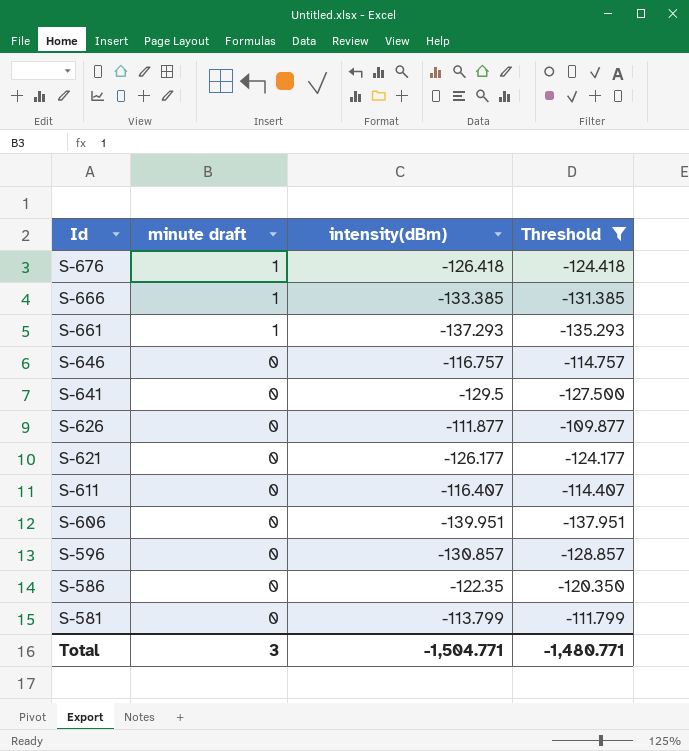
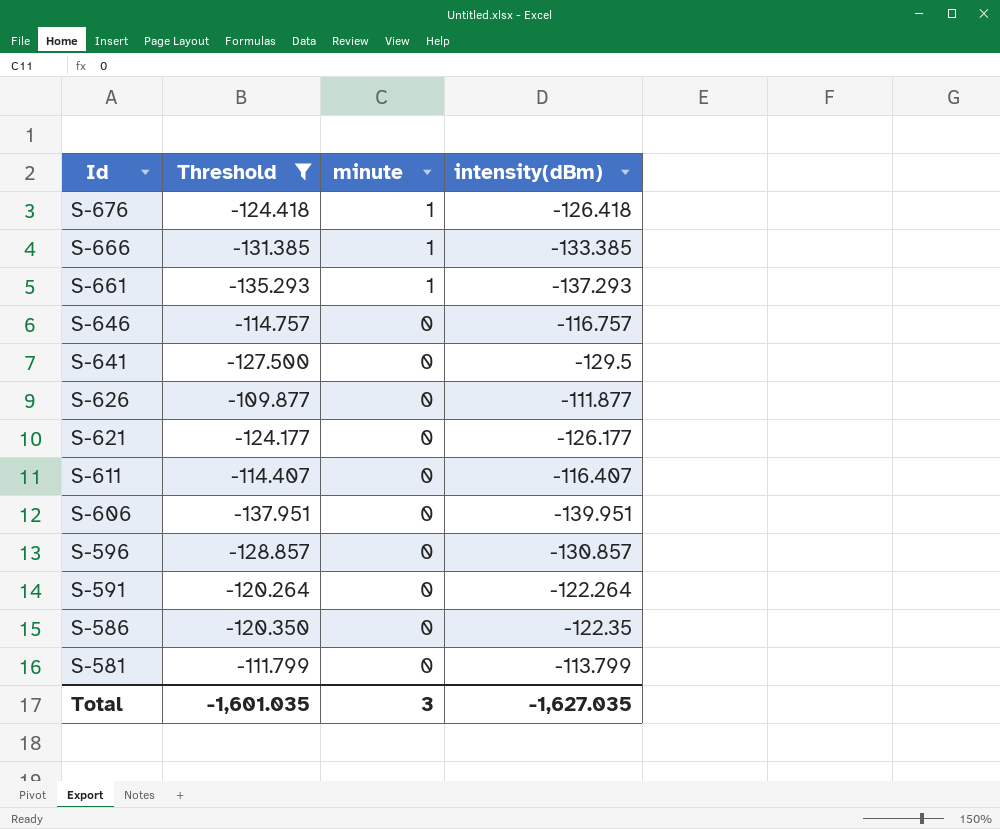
column Threshold | position: 4 -> 2
column name: minute draft -> minute
row S-591: none -> -120.264 | 0 | -122.264
Total | Threshold: -1,480.771 -> -1,601.035
Total | intensity(dBm): -1,504.771 -> -1,627.035

